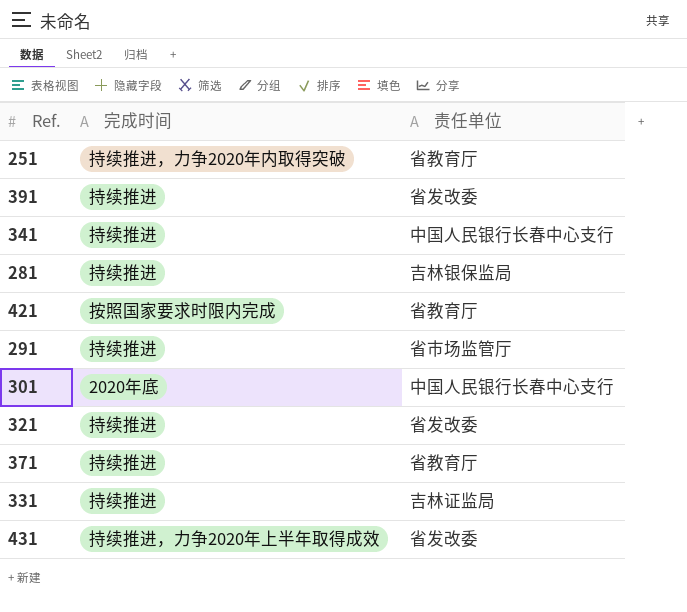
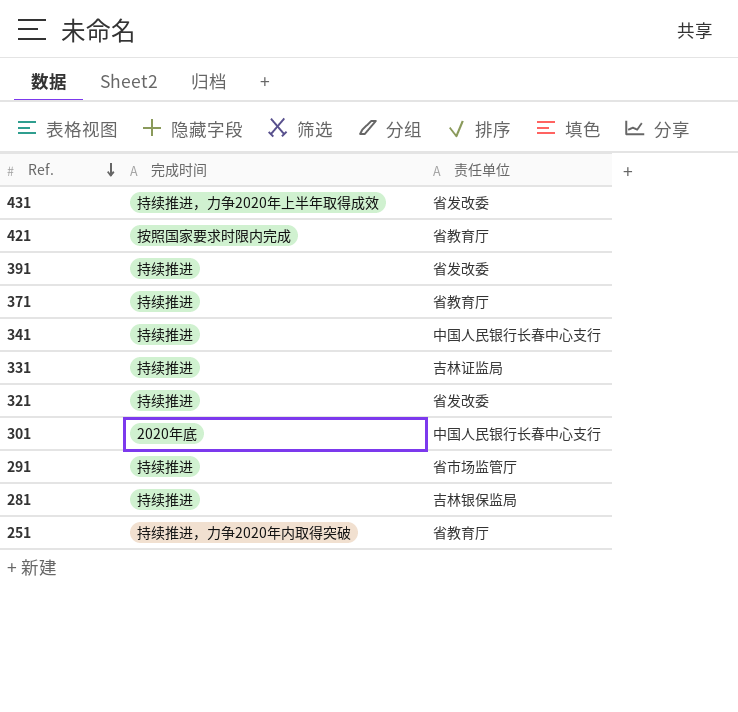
row order: none -> Ref. descending

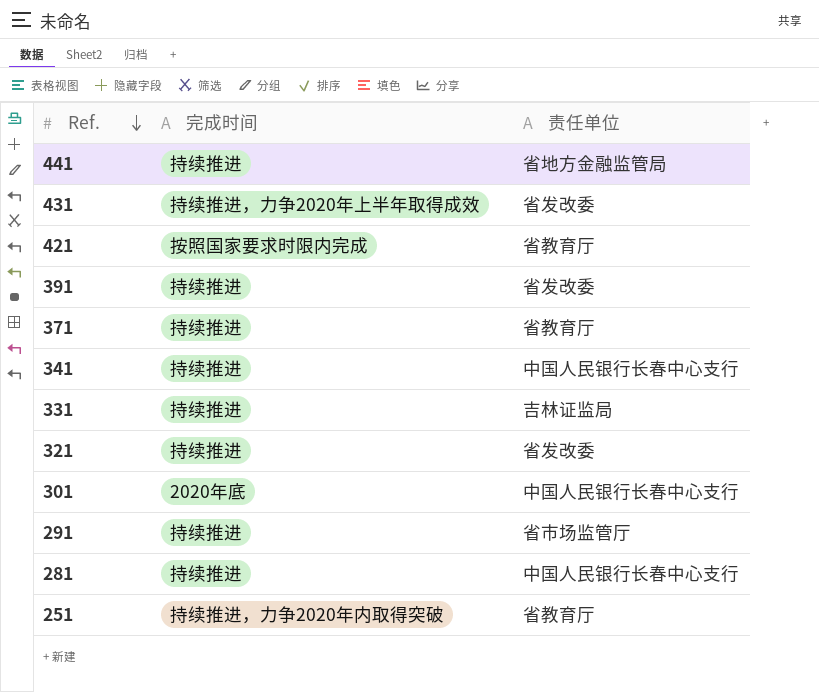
row 441: none -> 持续推进 | 省地方金融监管局
281 | 责任单位: 吉林银保监局 -> 中国人民银行长春中心支行

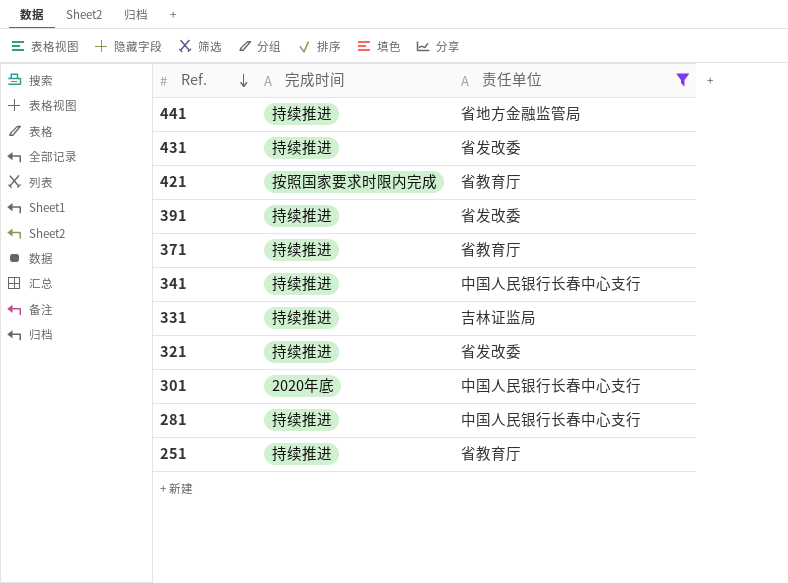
filter: none -> 责任单位 != 省市场监管厅
431 | 完成时间: 持续推进，力争2020年上半年取得成效 -> 持续推进
251 | 完成时间: 持续推进，力争2020年内取得突破 -> 持续推进

